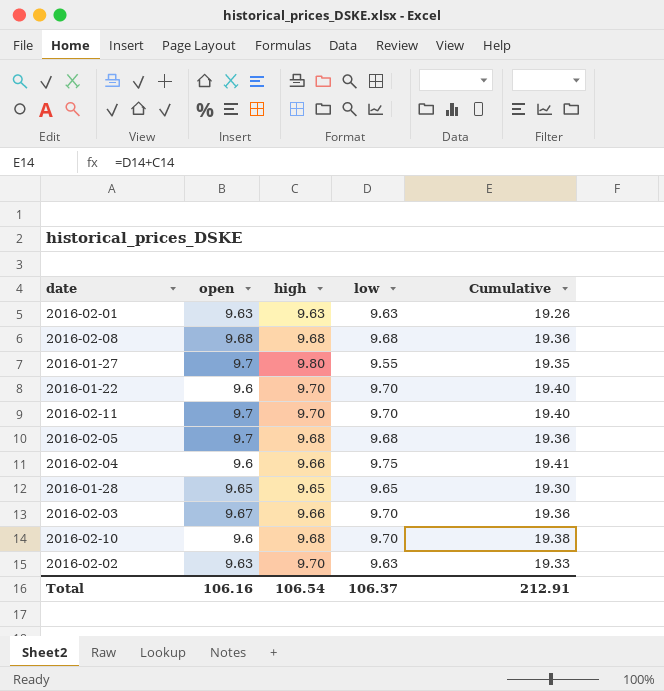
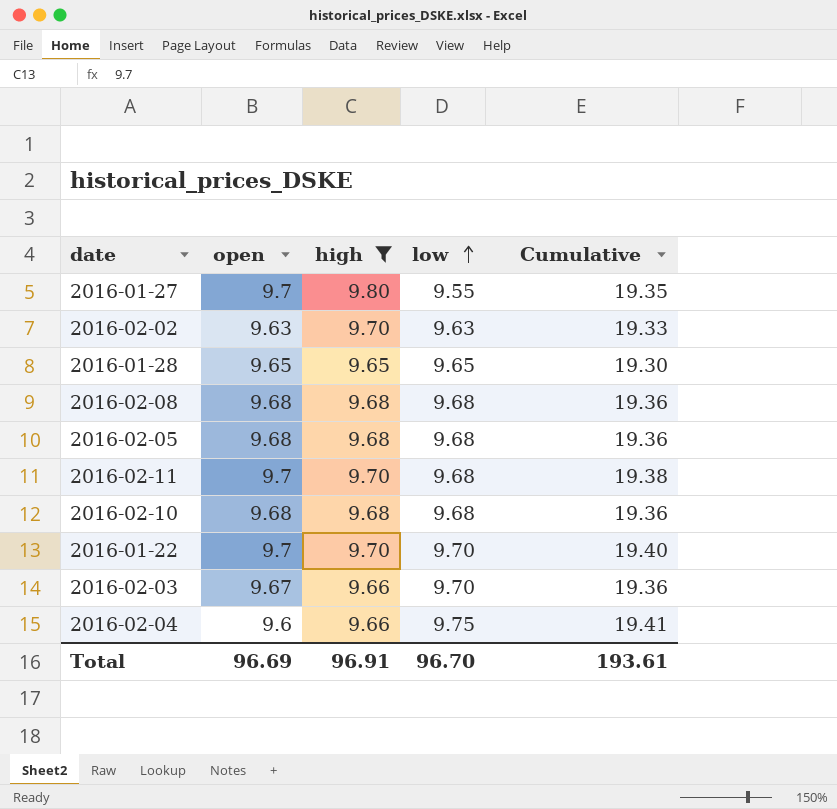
filter: none -> high != 9.63
row order: none -> low ascending
2016-02-05 | open: 9.7 -> 9.68
2016-02-11 | low: 9.70 -> 9.68
2016-02-11 | Cumulative: 19.40 -> 19.38
2016-02-10 | open: 9.6 -> 9.68
2016-02-10 | low: 9.70 -> 9.68
2016-02-10 | Cumulative: 19.38 -> 19.36
2016-01-22 | open: 9.6 -> 9.7
Total | open: 106.16 -> 96.69
Total | high: 106.54 -> 96.91
Total | low: 106.37 -> 96.70
Total | Cumulative: 212.91 -> 193.61

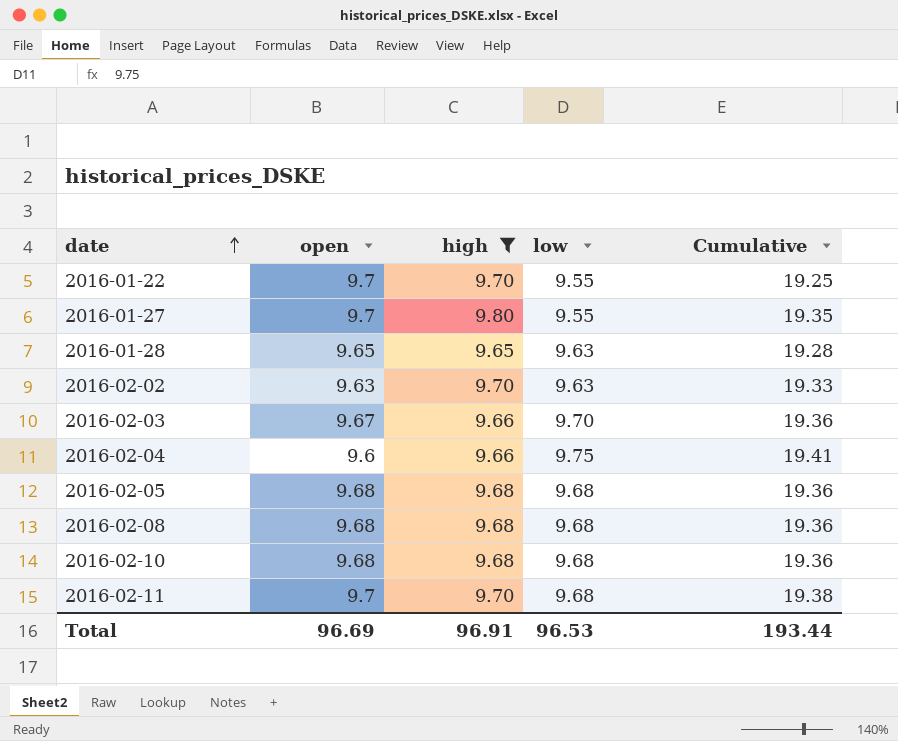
row order: low ascending -> date ascending
2016-01-22 | low: 9.70 -> 9.55
2016-01-22 | Cumulative: 19.40 -> 19.25
2016-01-28 | low: 9.65 -> 9.63
2016-01-28 | Cumulative: 19.30 -> 19.28
Total | low: 96.70 -> 96.53
Total | Cumulative: 193.61 -> 193.44

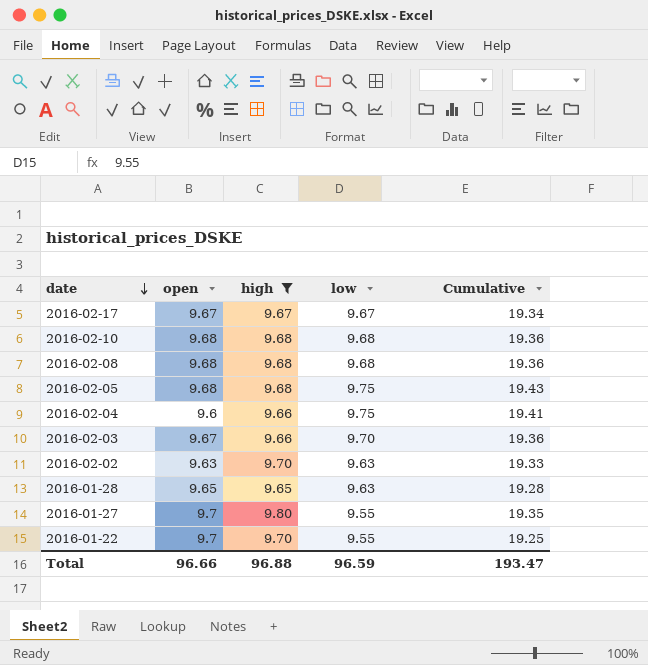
row order: date ascending -> date descending
row 2016-02-11: 9.7 | 9.70 | 9.68 | 19.38 -> none
row 2016-02-17: none -> 9.67 | 9.67 | 9.67 | 19.34
2016-02-05 | low: 9.68 -> 9.75
2016-02-05 | Cumulative: 19.36 -> 19.43
Total | open: 96.69 -> 96.66
Total | high: 96.91 -> 96.88
Total | low: 96.53 -> 96.59
Total | Cumulative: 193.44 -> 193.47

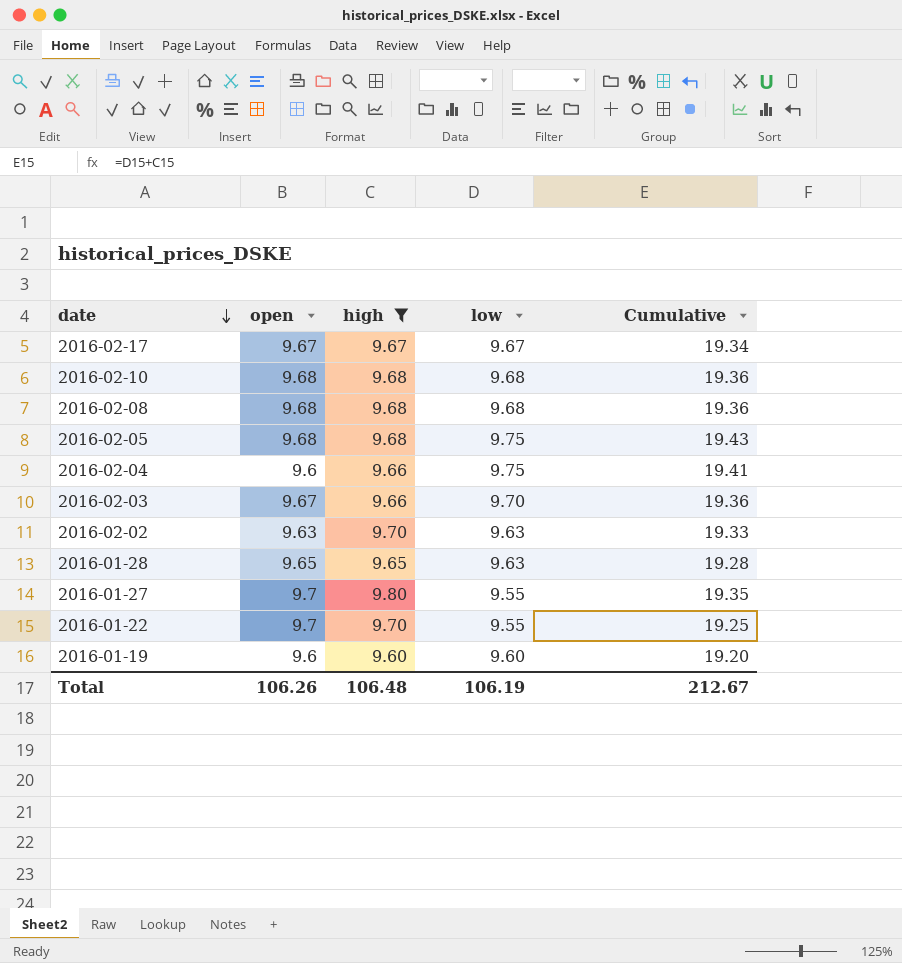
row 2016-01-19: none -> 9.6 | 9.60 | 9.60 | 19.20
Total | open: 96.66 -> 106.26
Total | high: 96.88 -> 106.48
Total | low: 96.59 -> 106.19
Total | Cumulative: 193.47 -> 212.67

